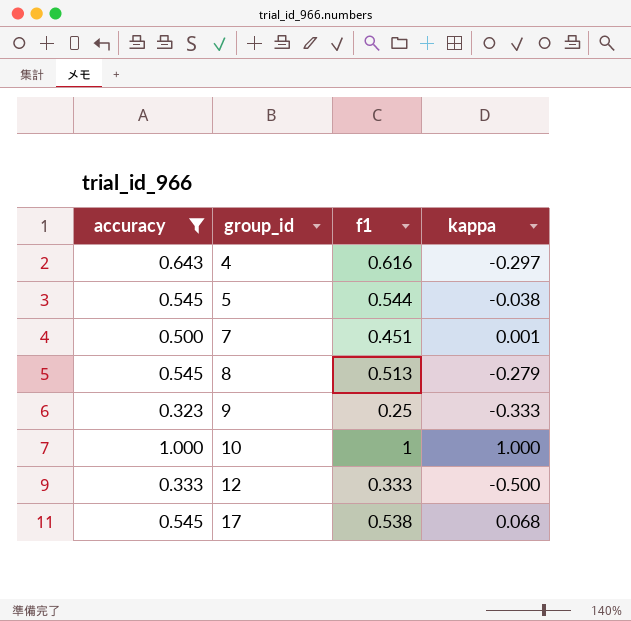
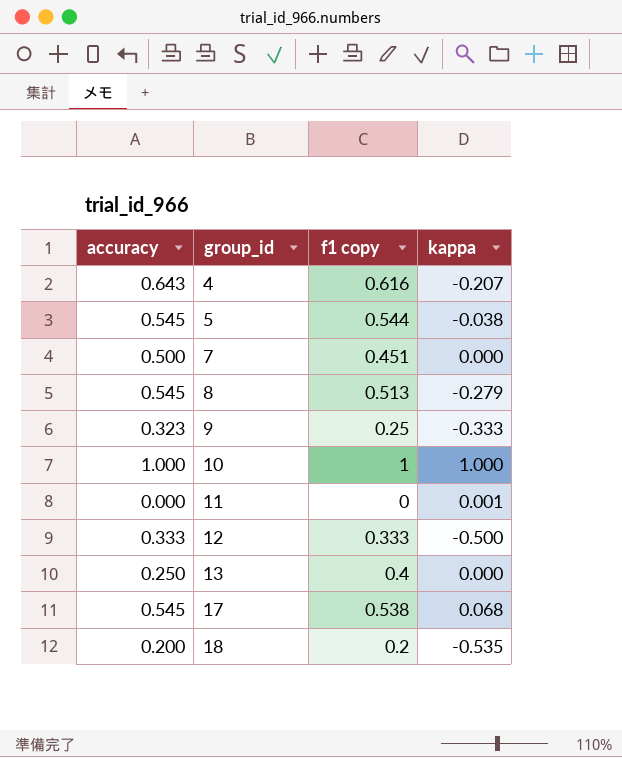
filter: accuracy >= 0.323 -> none
column name: f1 -> f1 copy
4 | kappa: -0.297 -> -0.207
7 | kappa: 0.001 -> 0.000

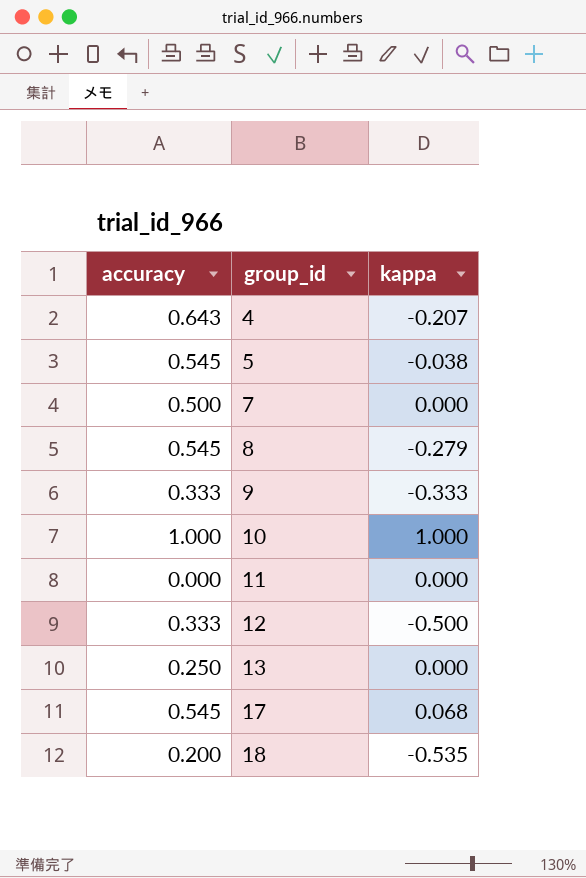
column f1 copy | position: 3 -> none
9 | accuracy: 0.323 -> 0.333
11 | kappa: 0.001 -> 0.000

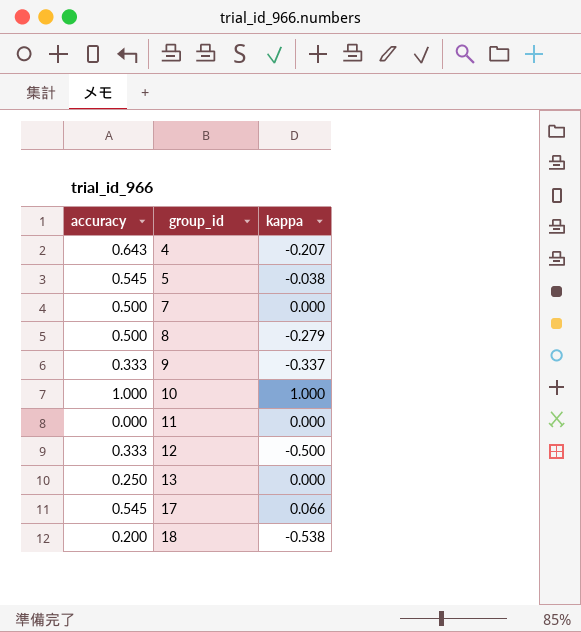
8 | accuracy: 0.545 -> 0.500
9 | kappa: -0.333 -> -0.337
17 | kappa: 0.068 -> 0.066
18 | kappa: -0.535 -> -0.538

